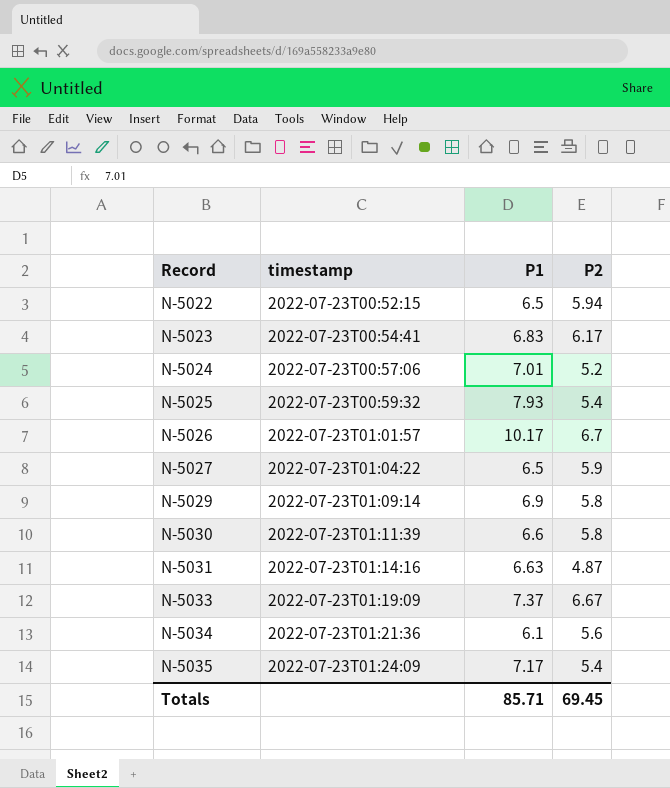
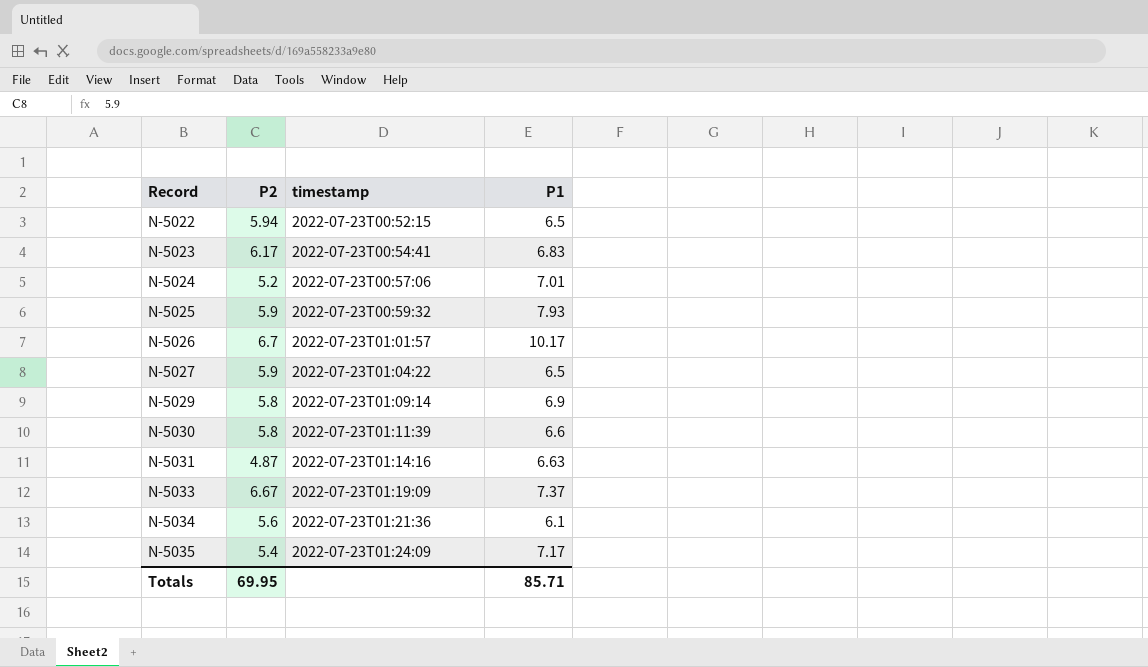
column P2 | position: 4 -> 2
N-5025 | P2: 5.4 -> 5.9
Totals | P2: 69.45 -> 69.95

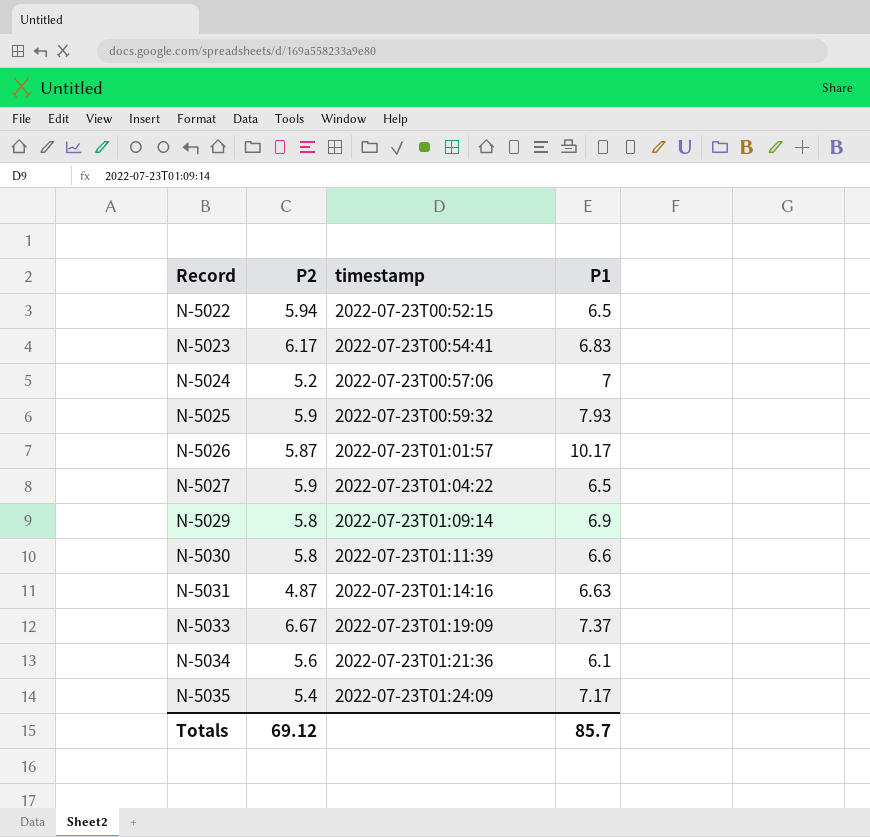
N-5024 | P1: 7.01 -> 7
N-5026 | P2: 6.7 -> 5.87
Totals | P2: 69.95 -> 69.12
Totals | P1: 85.71 -> 85.7

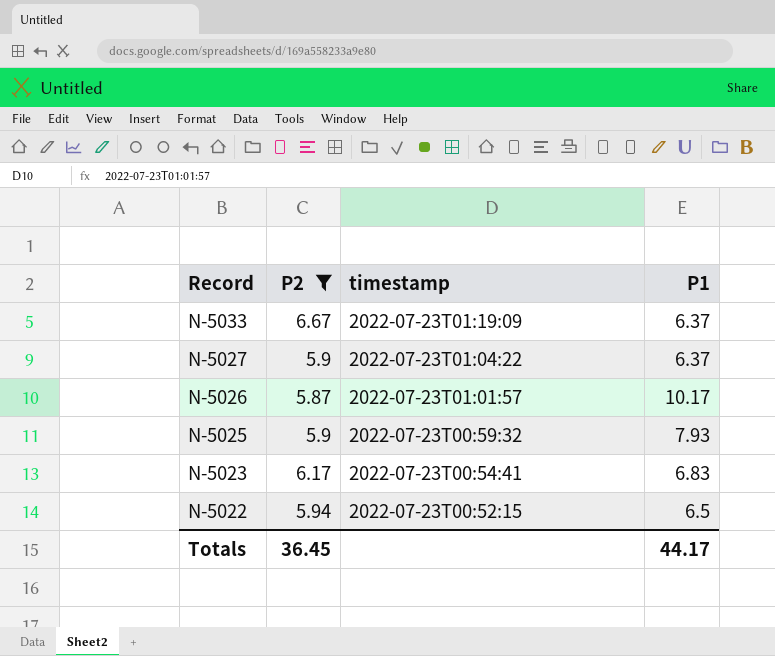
filter: none -> P2 >= 5.87
row order: Record ascending -> Record descending
N-5033 | P1: 7.37 -> 6.37
N-5027 | P1: 6.5 -> 6.37
Totals | P2: 69.12 -> 36.45
Totals | P1: 85.7 -> 44.17

